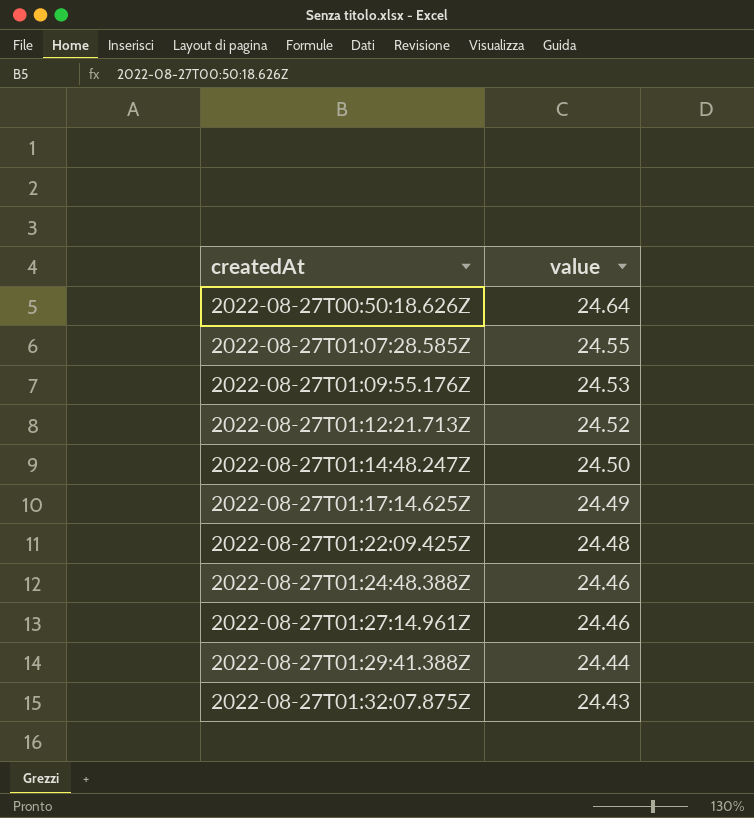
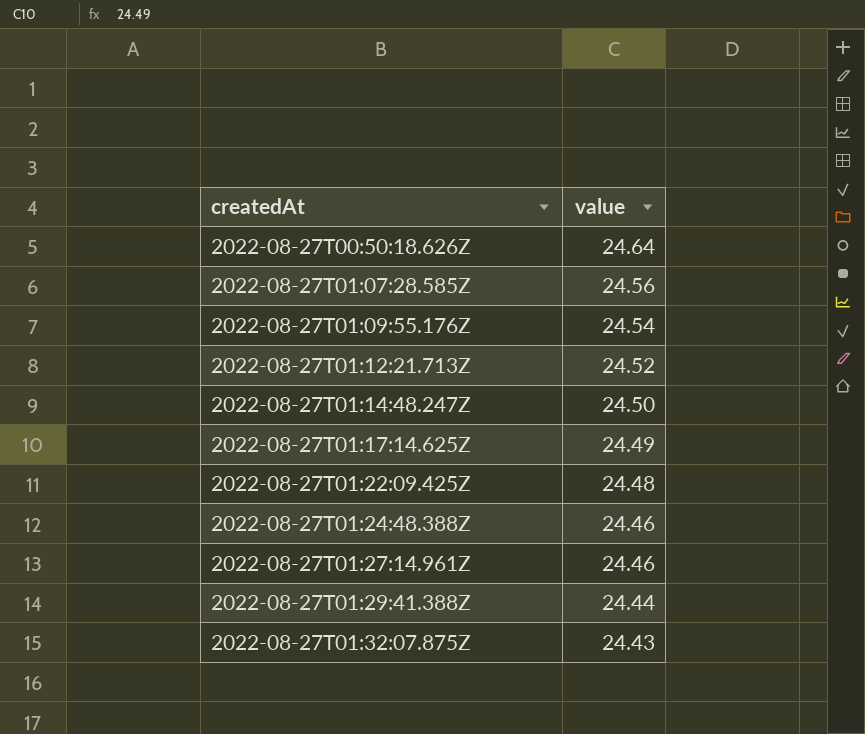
2022-08-27T01:07:28.585Z | value: 24.55 -> 24.56
2022-08-27T01:09:55.176Z | value: 24.53 -> 24.54

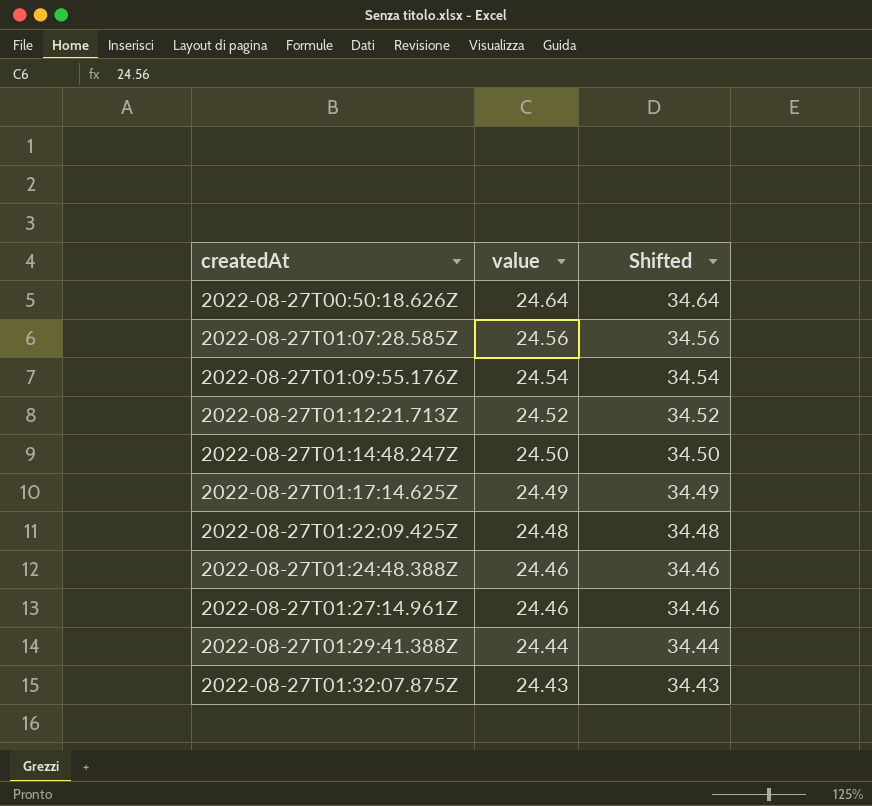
column Shifted | formula: none -> [value] + 10

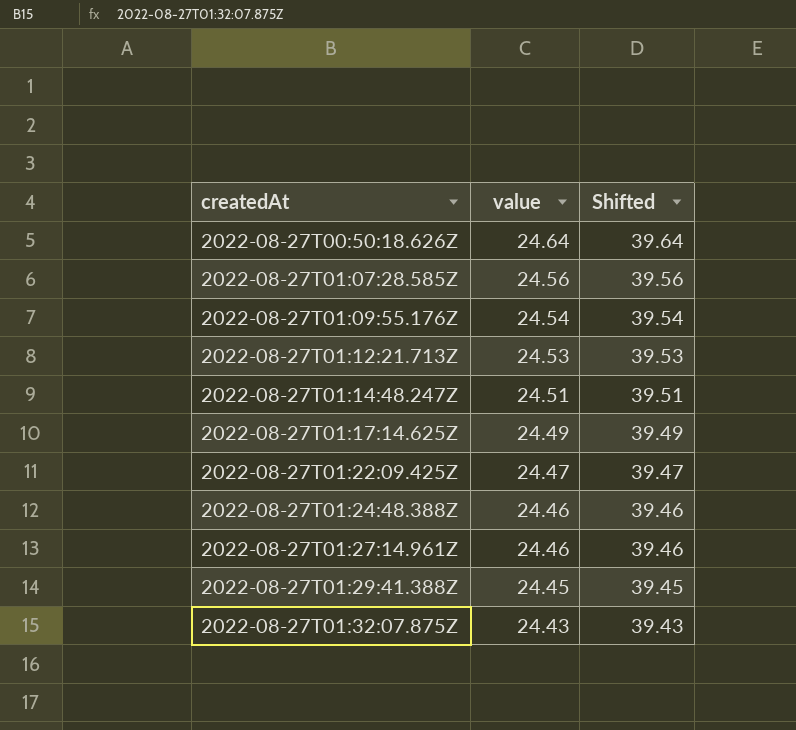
column Shifted | formula: [value] + 10 -> [value] + 15
2022-08-27T01:12:21.713Z | value: 24.52 -> 24.53
2022-08-27T01:14:48.247Z | value: 24.50 -> 24.51
2022-08-27T01:22:09.425Z | value: 24.48 -> 24.47
2022-08-27T01:29:41.388Z | value: 24.44 -> 24.45

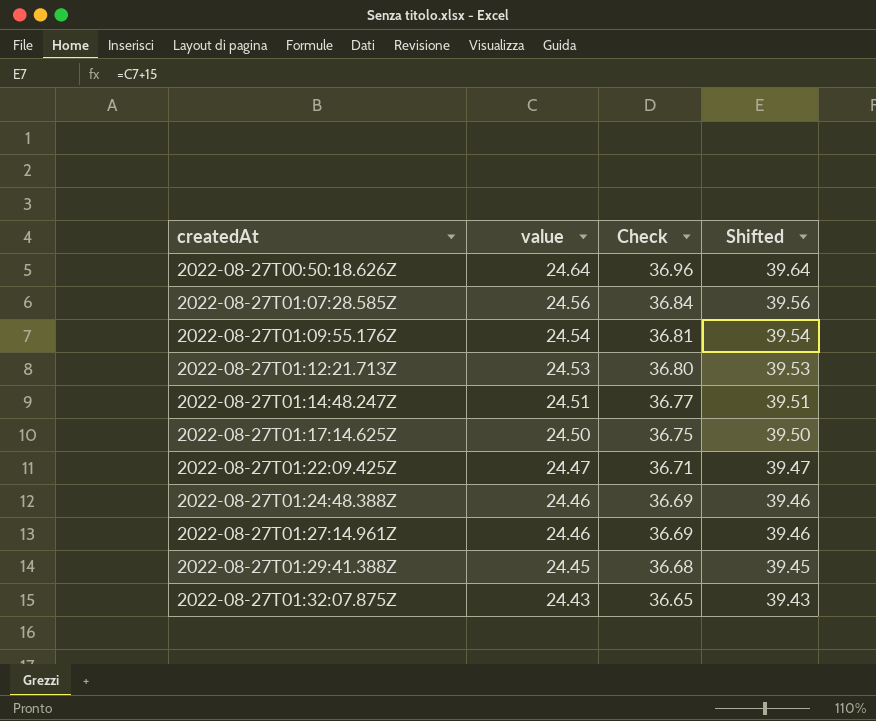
column Check | formula: none -> [value] * 1.5
2022-08-27T01:17:14.625Z | value: 24.49 -> 24.50
2022-08-27T01:17:14.625Z | Shifted: 39.49 -> 39.50

